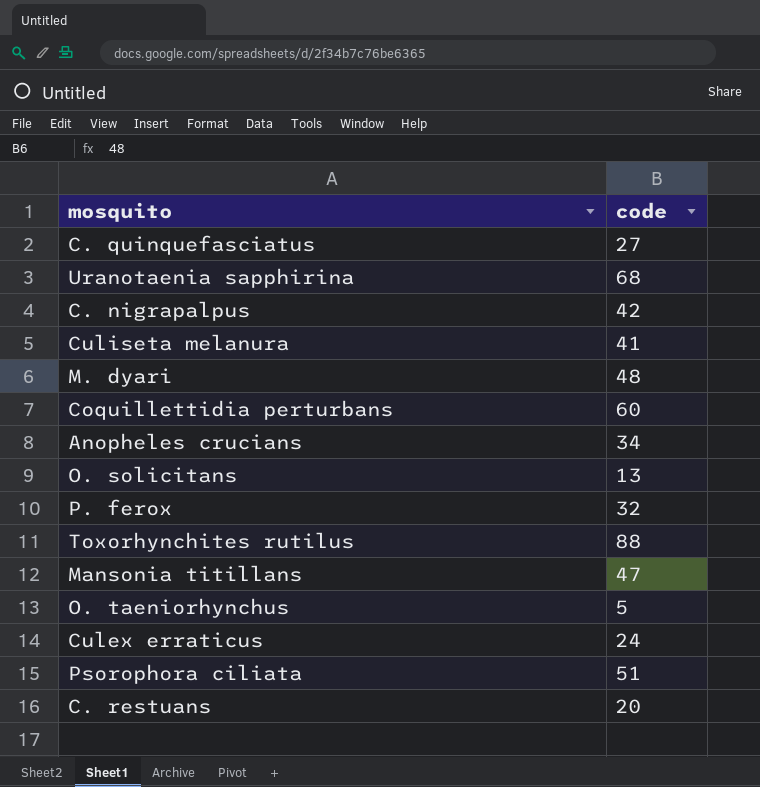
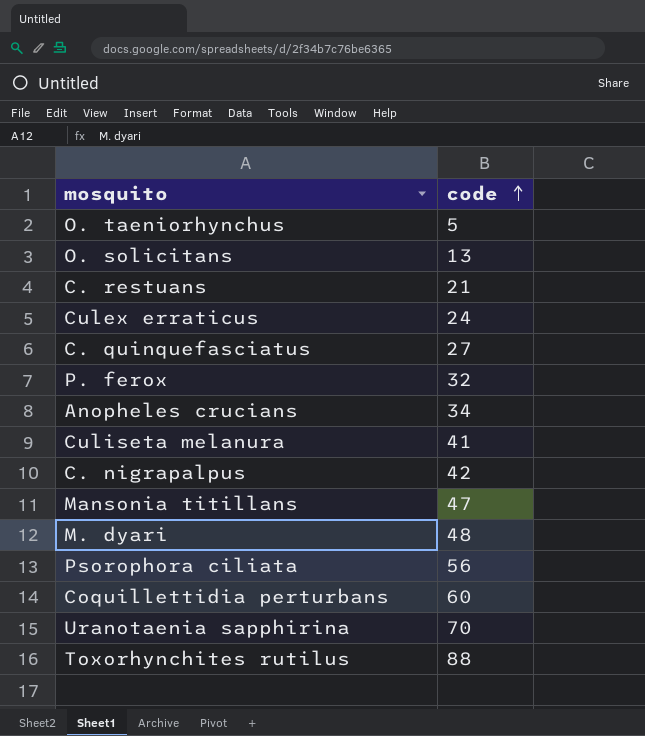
row order: none -> code ascending
C. restuans | code: 20 -> 21
Psorophora ciliata | code: 51 -> 56
Uranotaenia sapphirina | code: 68 -> 70

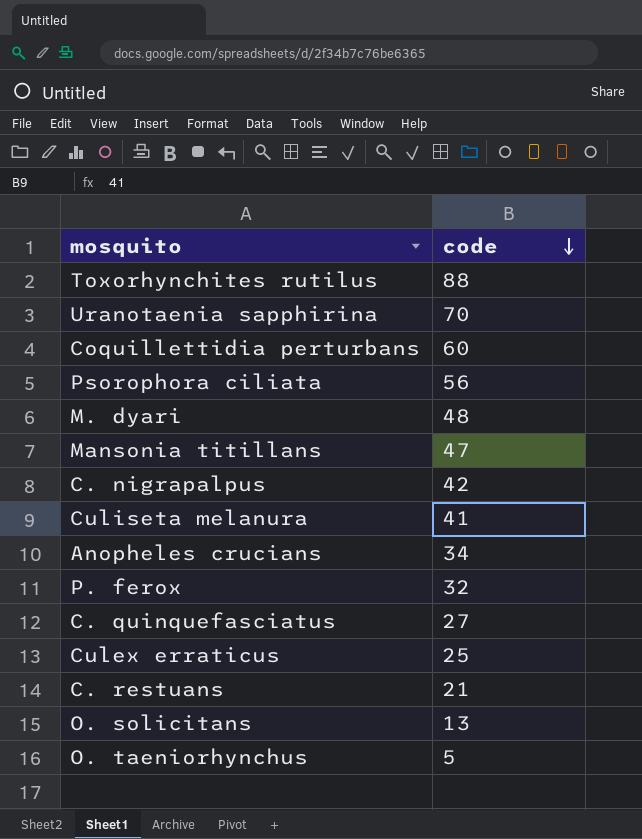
row order: code ascending -> code descending
Culex erraticus | code: 24 -> 25

